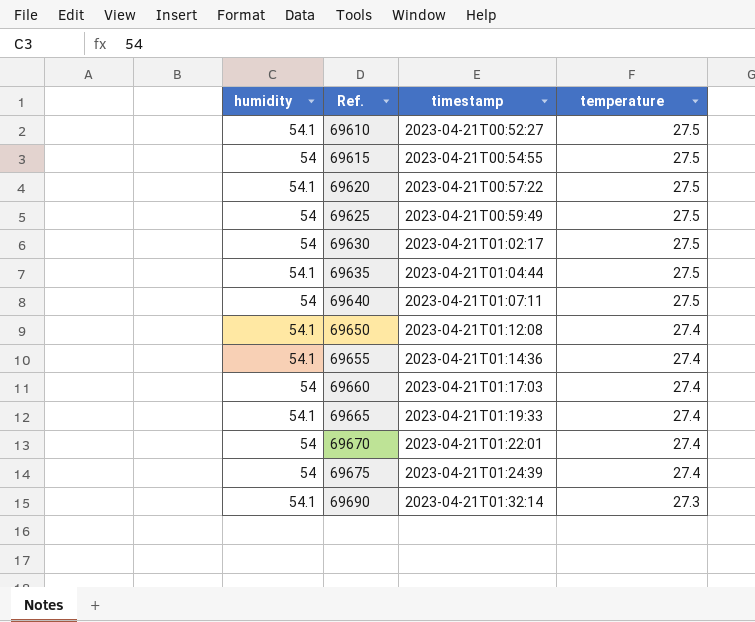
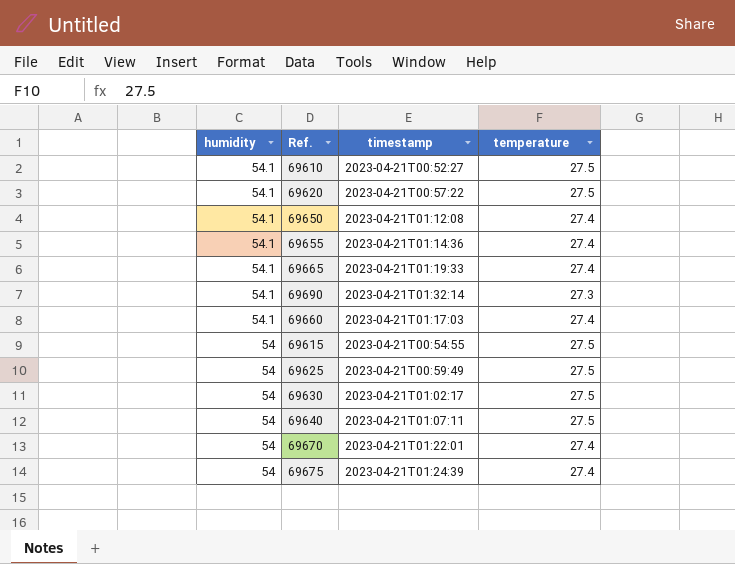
row order: Ref. ascending -> humidity descending
row 69635: 54.1 | 2023-04-21T01:04:44 | 27.5 -> none
69660 | humidity: 54 -> 54.1

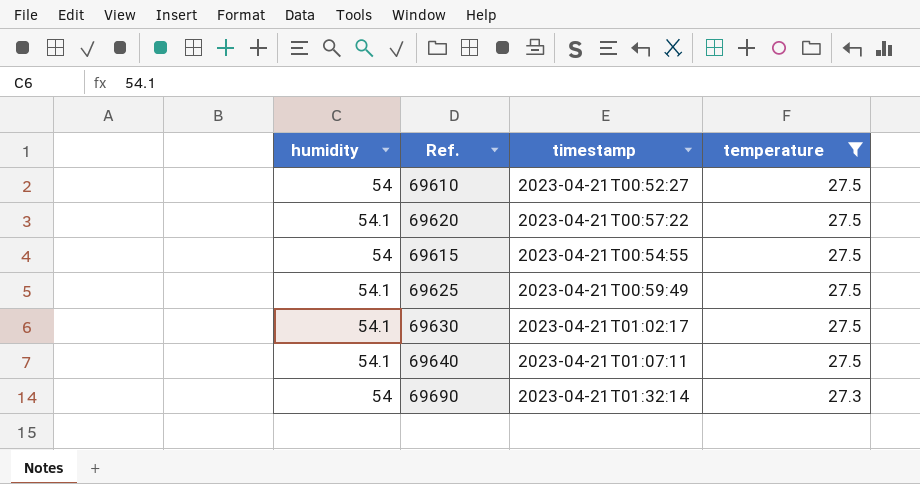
filter: none -> temperature != 27.4
row order: humidity descending -> temperature descending
69610 | humidity: 54.1 -> 54
69625 | humidity: 54 -> 54.1
69630 | humidity: 54 -> 54.1
69640 | humidity: 54 -> 54.1
69690 | humidity: 54.1 -> 54

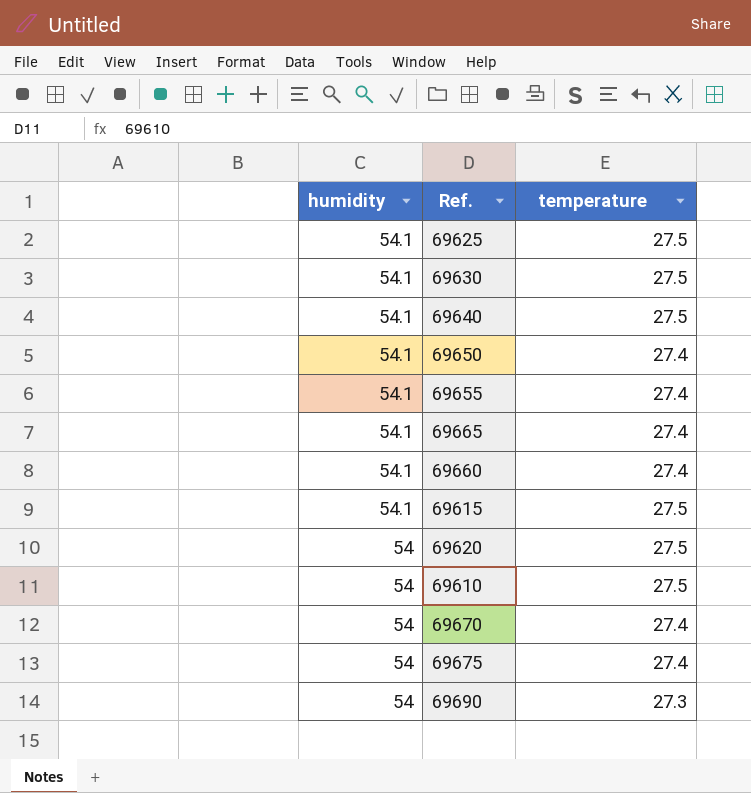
filter: temperature != 27.4 -> none
row order: temperature descending -> humidity descending
column timestamp | position: 3 -> none
69615 | humidity: 54 -> 54.1
69620 | humidity: 54.1 -> 54

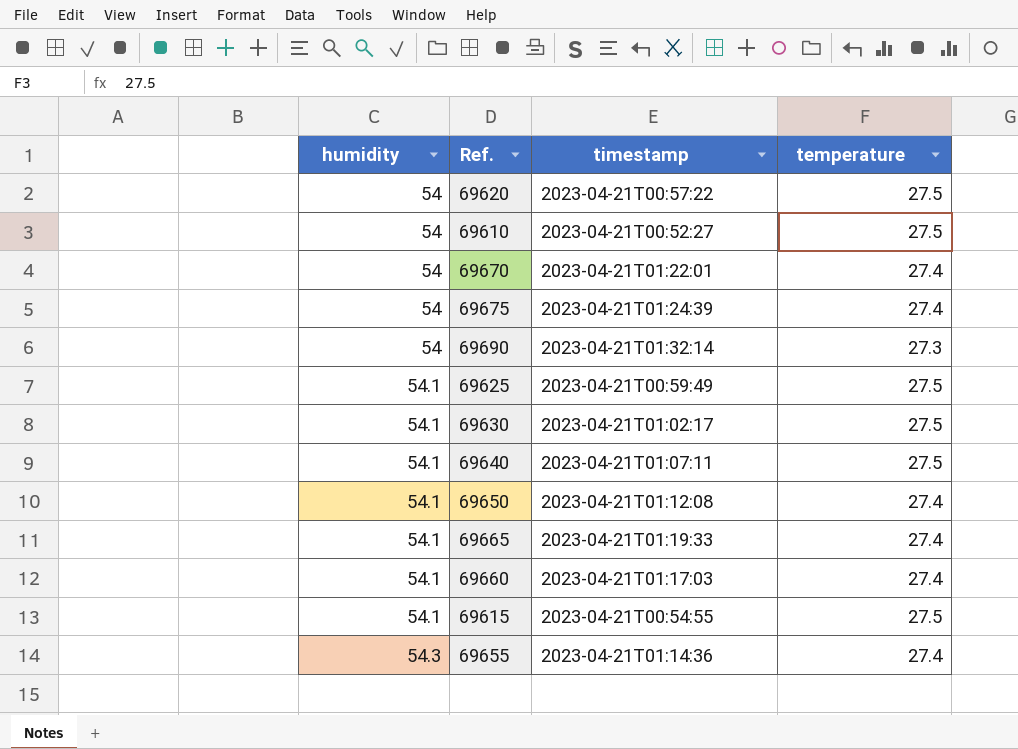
row order: humidity descending -> humidity ascending
column timestamp | position: none -> 3
69655 | humidity: 54.1 -> 54.3

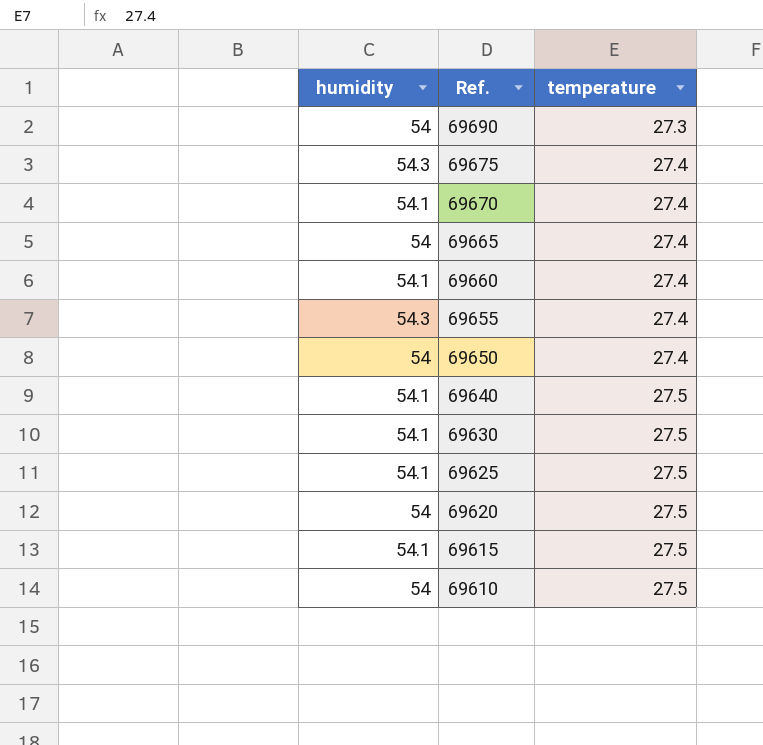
row order: humidity ascending -> Ref. descending
column timestamp | position: 3 -> none
69675 | humidity: 54 -> 54.3
69670 | humidity: 54 -> 54.1
69665 | humidity: 54.1 -> 54
69650 | humidity: 54.1 -> 54

